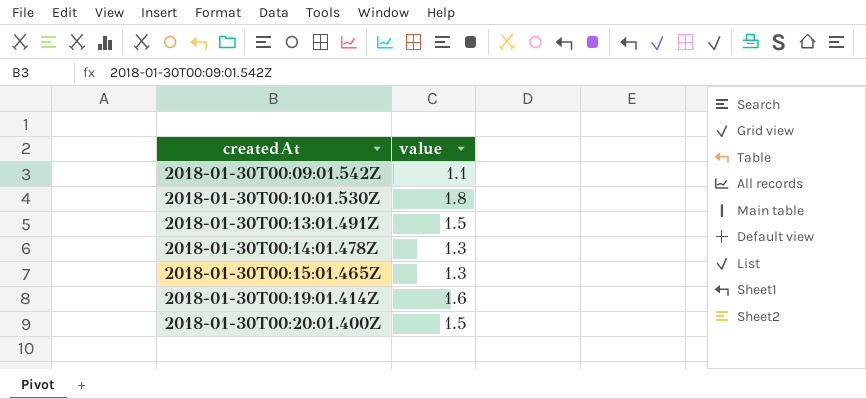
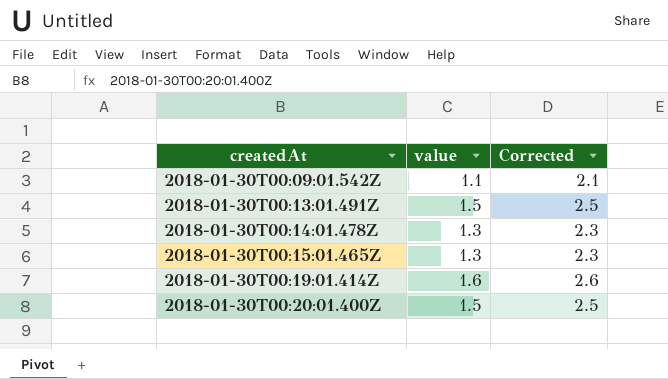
column Corrected | formula: none -> [value] + 1
row 2018-01-30T00:10:01.530Z: 1.8 -> none

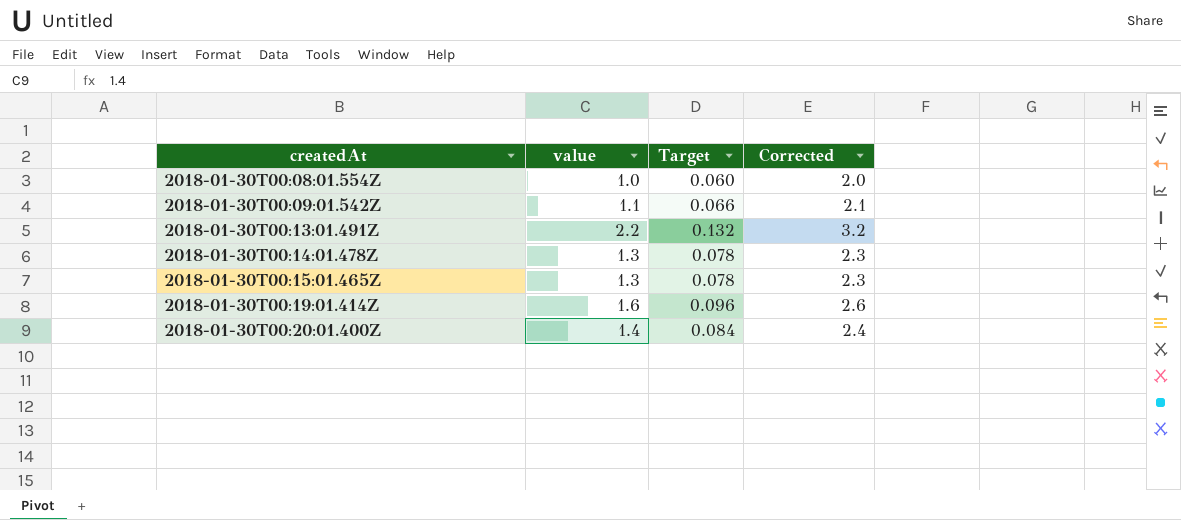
column Target | formula: none -> [value] * 0.06
row 2018-01-30T00:08:01.554Z: none -> 1.0 | 0.060 | 2.0
2018-01-30T00:13:01.491Z | value: 1.5 -> 2.2
2018-01-30T00:13:01.491Z | Corrected: 2.5 -> 3.2
2018-01-30T00:20:01.400Z | value: 1.5 -> 1.4
2018-01-30T00:20:01.400Z | Corrected: 2.5 -> 2.4

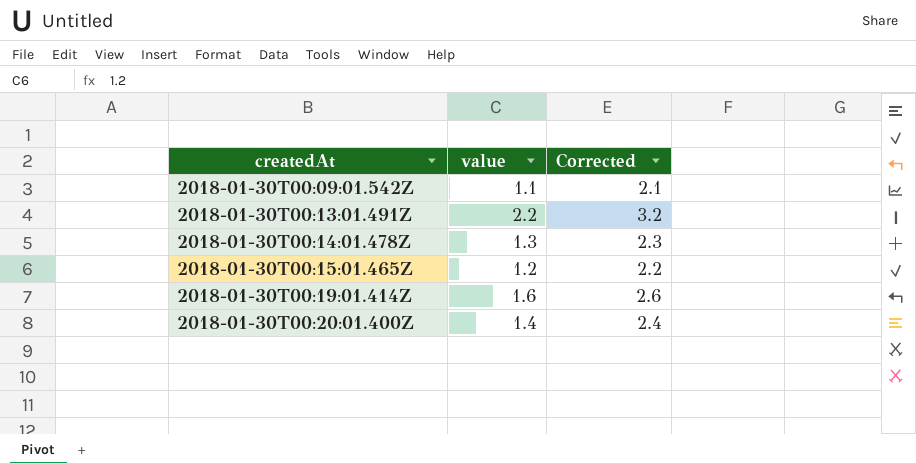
column Target | formula: [value] * 0.06 -> none
row 2018-01-30T00:08:01.554Z: 1.0 | 0.060 | 2.0 -> none
2018-01-30T00:15:01.465Z | value: 1.3 -> 1.2
2018-01-30T00:15:01.465Z | Corrected: 2.3 -> 2.2

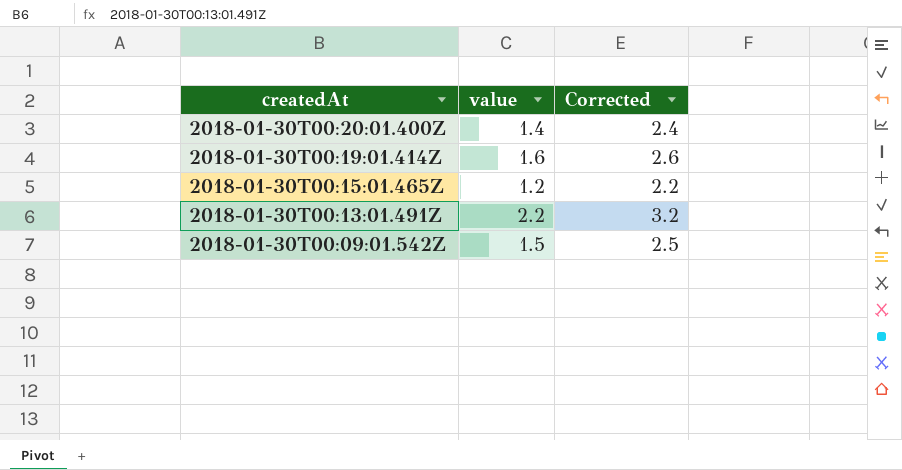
row order: createdAt ascending -> createdAt descending
row 2018-01-30T00:14:01.478Z: 1.3 | 2.3 -> none
2018-01-30T00:09:01.542Z | value: 1.1 -> 1.5
2018-01-30T00:09:01.542Z | Corrected: 2.1 -> 2.5

